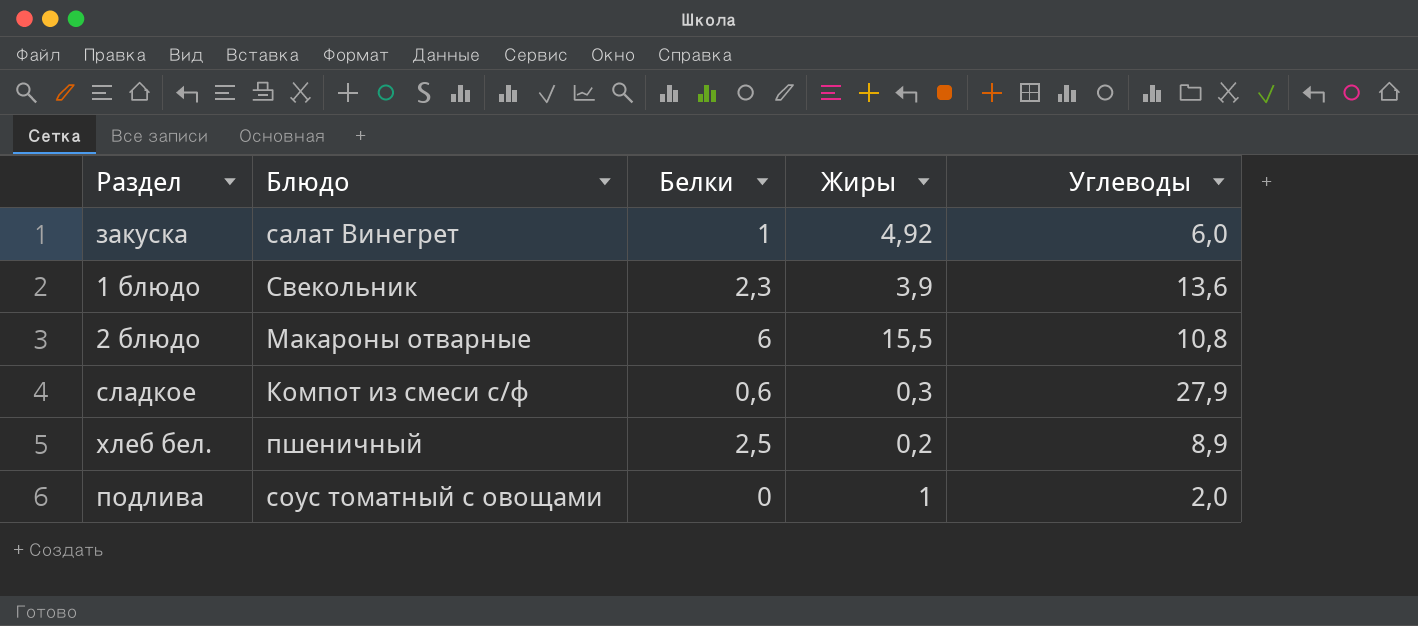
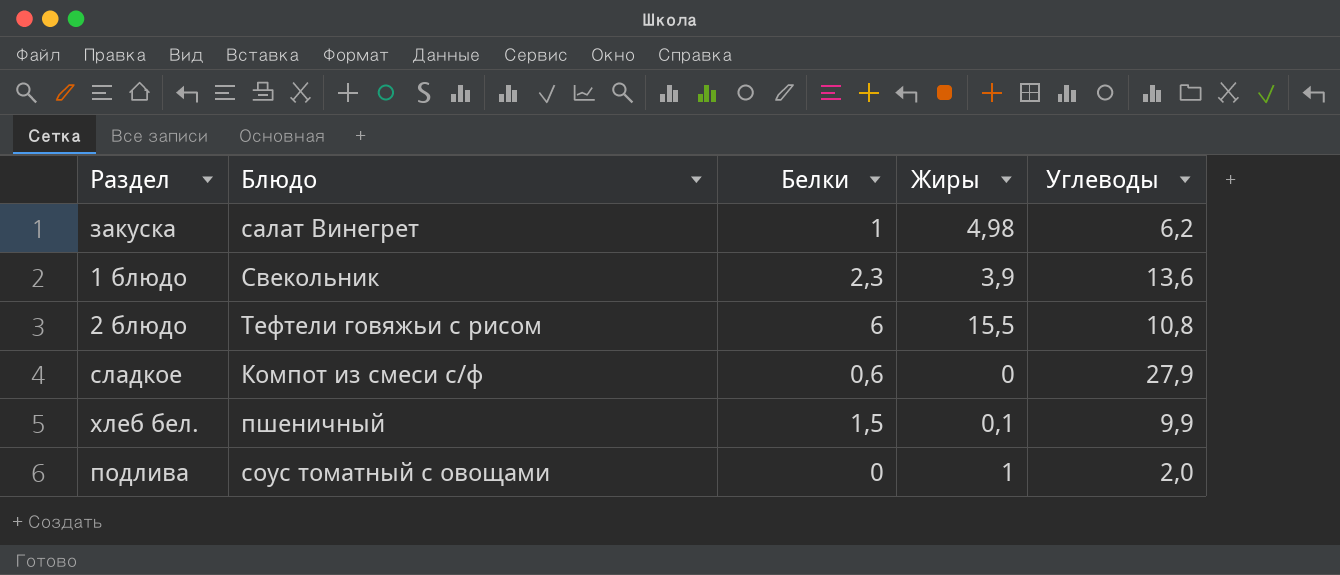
закуска | Жиры: 4,92 -> 4,98
закуска | Углеводы: 6,0 -> 6,2
2 блюдо | Блюдо: Макароны отварные -> Тефтели говяжьи с рисом
сладкое | Жиры: 0,3 -> 0
хлеб бел. | Белки: 2,5 -> 1,5
хлеб бел. | Жиры: 0,2 -> 0,1
хлеб бел. | Углеводы: 8,9 -> 9,9

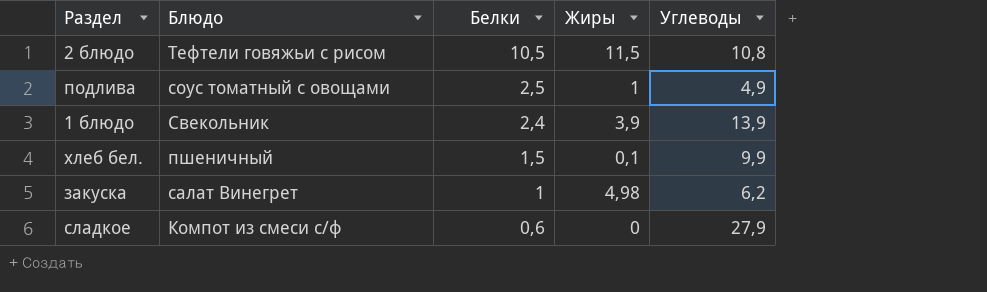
row order: none -> Белки descending
2 блюдо | Белки: 6 -> 10,5
2 блюдо | Жиры: 15,5 -> 11,5
подлива | Белки: 0 -> 2,5
подлива | Углеводы: 2,0 -> 4,9
1 блюдо | Белки: 2,3 -> 2,4
1 блюдо | Углеводы: 13,6 -> 13,9

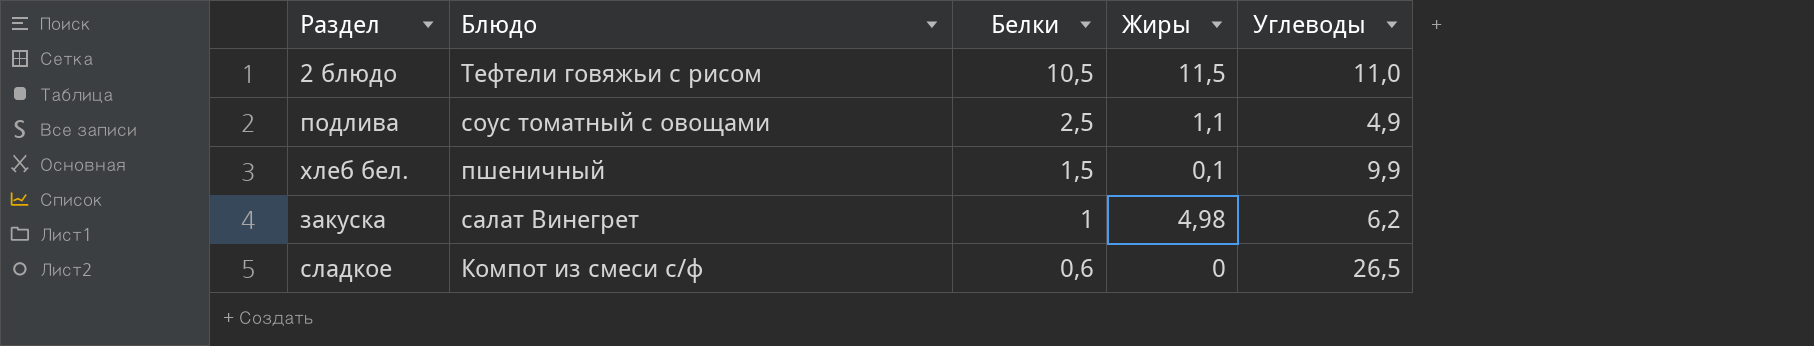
row 1 блюдо: Свекольник | 2,4 | 3,9 | 13,9 -> none
2 блюдо | Углеводы: 10,8 -> 11,0
подлива | Жиры: 1 -> 1,1
сладкое | Углеводы: 27,9 -> 26,5

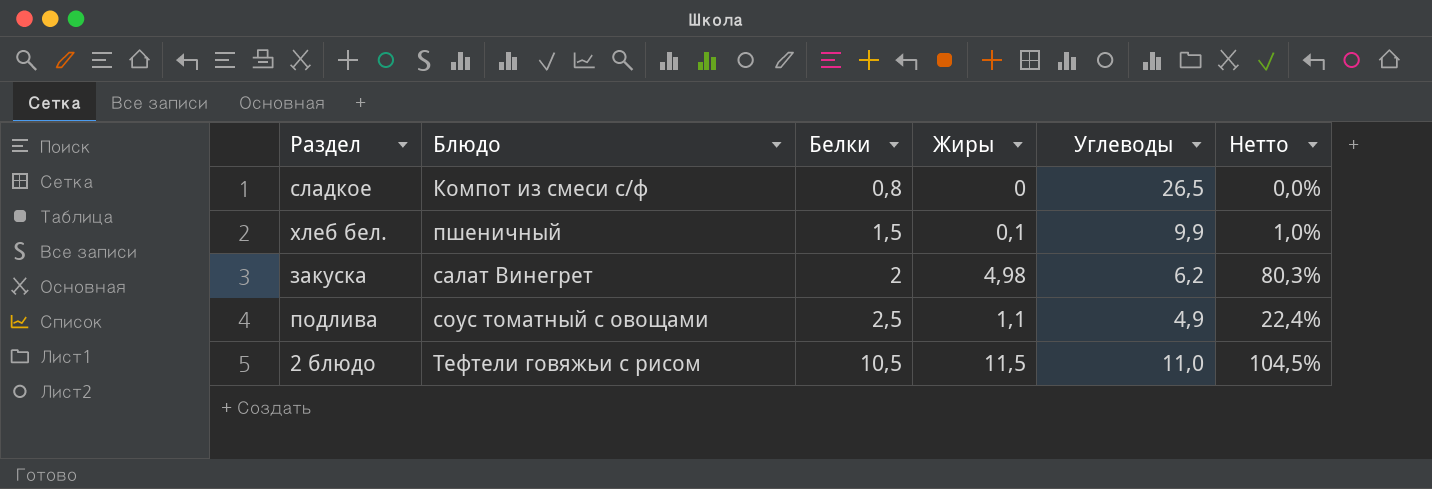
row order: Белки descending -> Блюдо ascending
column Нетто | formula: none -> [Жиры] / [Углеводы]
сладкое | Белки: 0,6 -> 0,8
закуска | Белки: 1 -> 2

